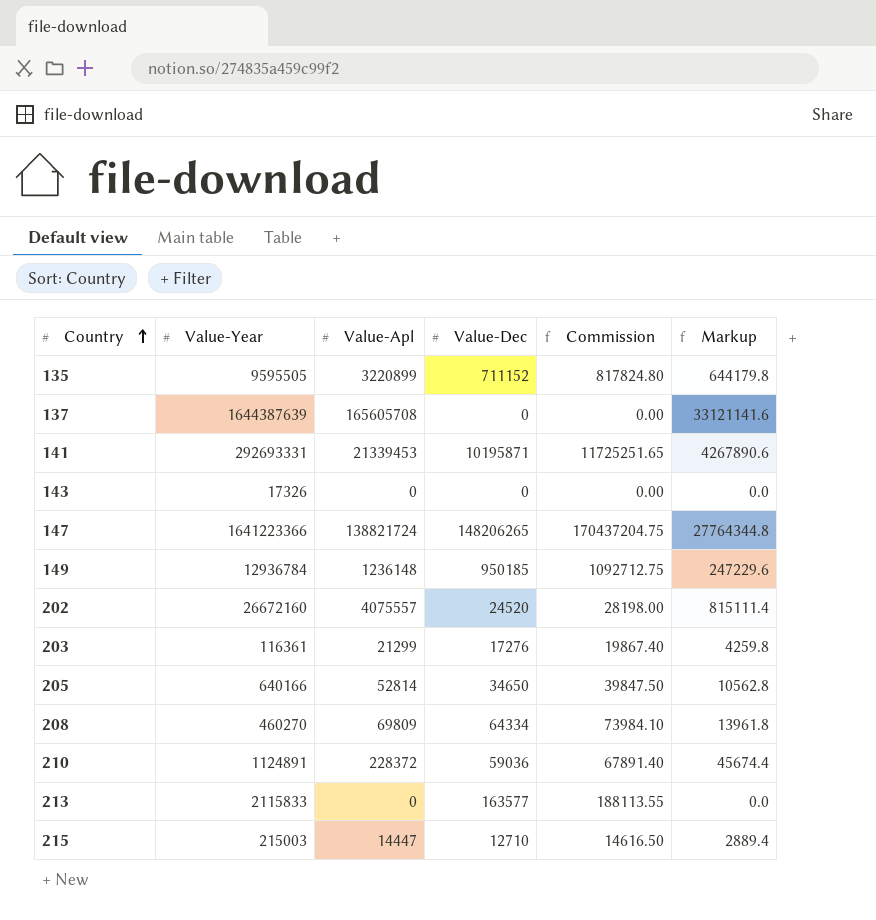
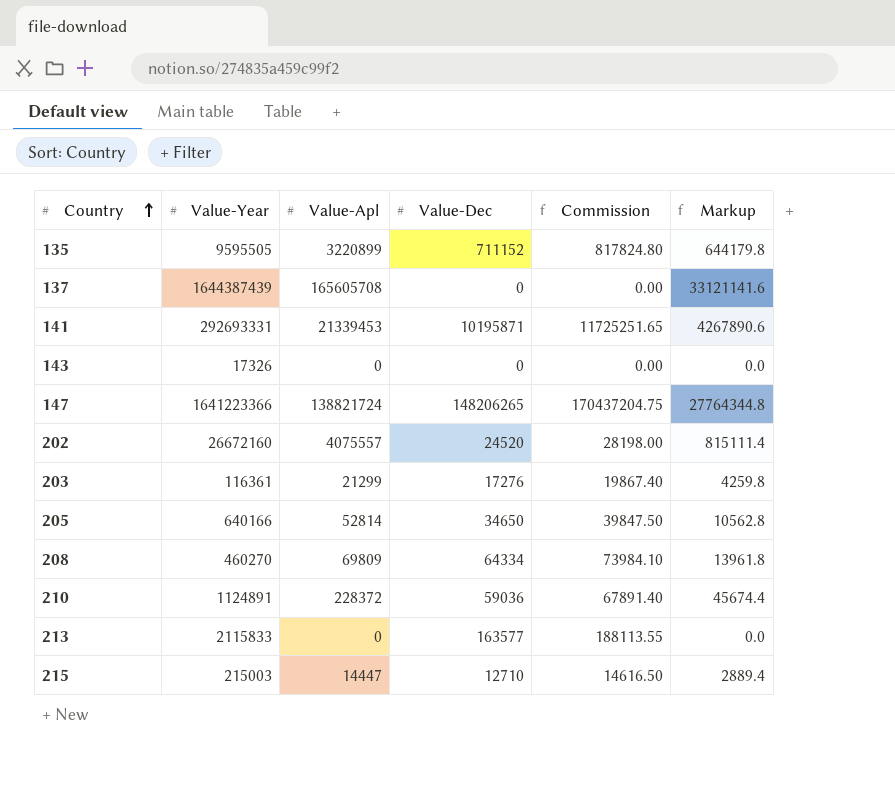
row 149: 12936784 | 1236148 | 950185 | 1092712.75 | 247229.6 -> none
137 | Value-Year: 1644387639 -> 1644387439

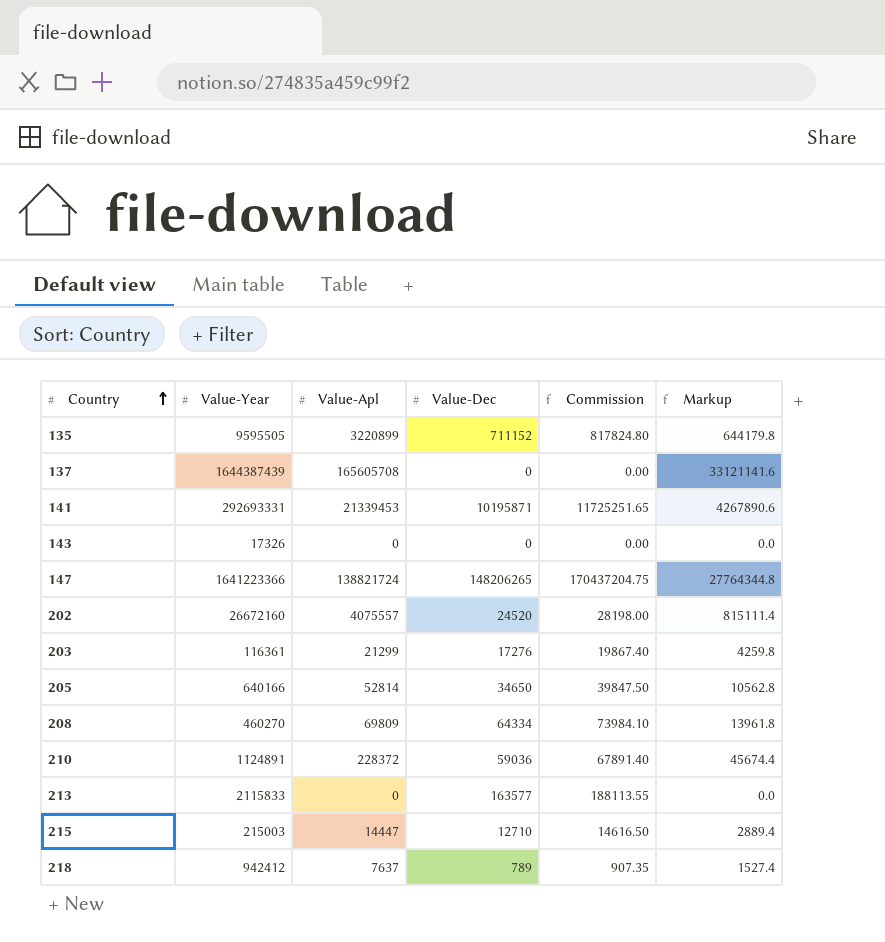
row 218: none -> 942412 | 7637 | 789 | 907.35 | 1527.4

